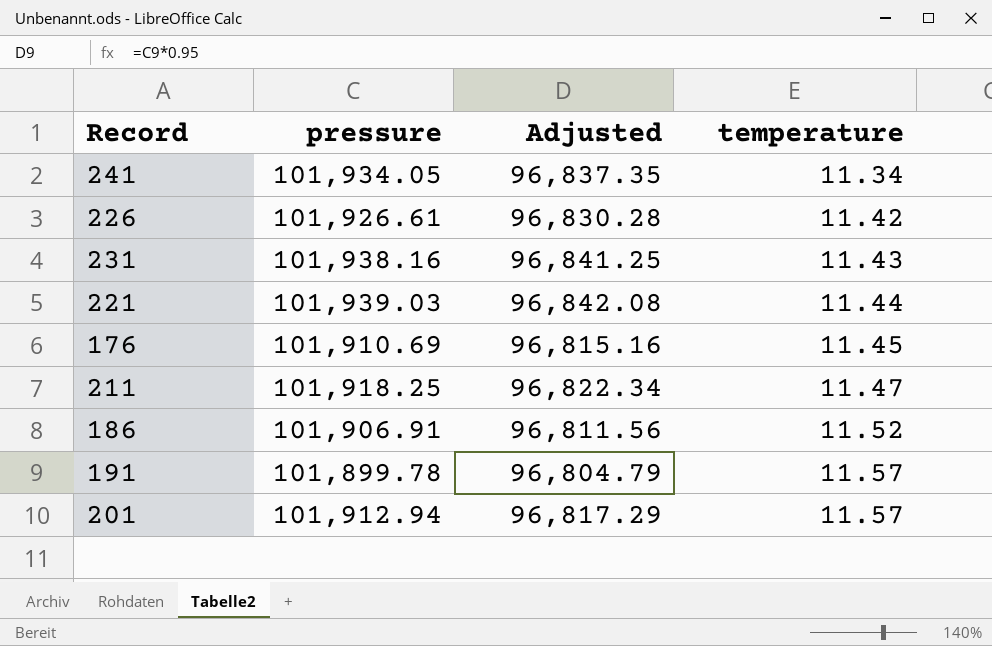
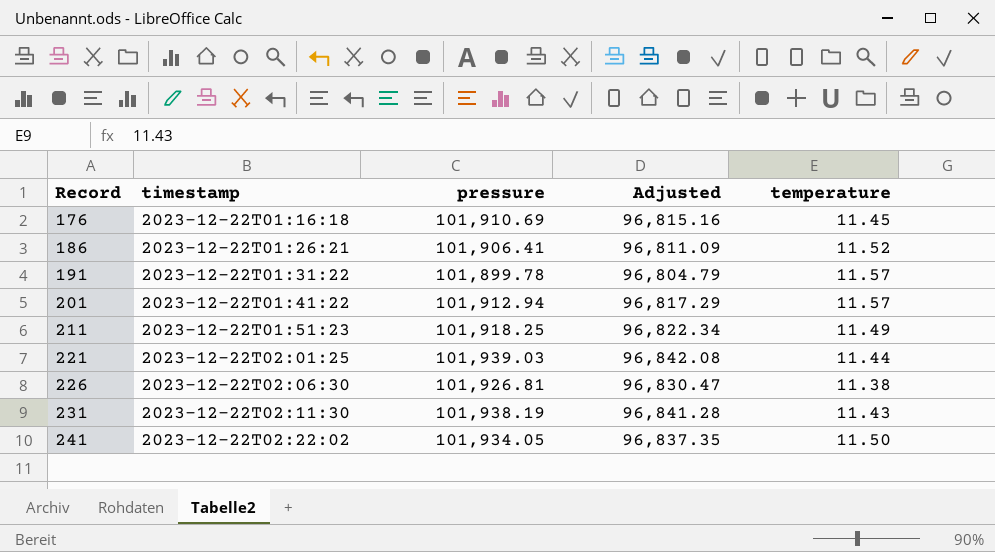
row order: temperature ascending -> Record ascending
column timestamp | position: none -> 2
186 | pressure: 101,906.91 -> 101,906.41
186 | Adjusted: 96,811.56 -> 96,811.09
211 | temperature: 11.47 -> 11.49
226 | pressure: 101,926.61 -> 101,926.81
226 | Adjusted: 96,830.28 -> 96,830.47
226 | temperature: 11.42 -> 11.38
231 | pressure: 101,938.16 -> 101,938.19
231 | Adjusted: 96,841.25 -> 96,841.28
241 | temperature: 11.34 -> 11.50

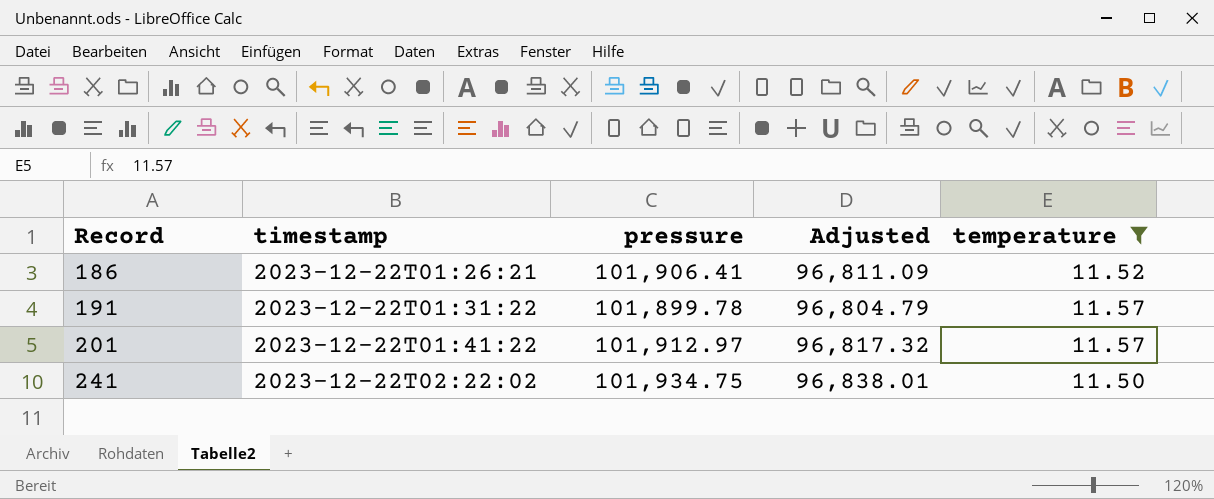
filter: none -> temperature >= 11.50
201 | pressure: 101,912.94 -> 101,912.97
201 | Adjusted: 96,817.29 -> 96,817.32
241 | pressure: 101,934.05 -> 101,934.75
241 | Adjusted: 96,837.35 -> 96,838.01

